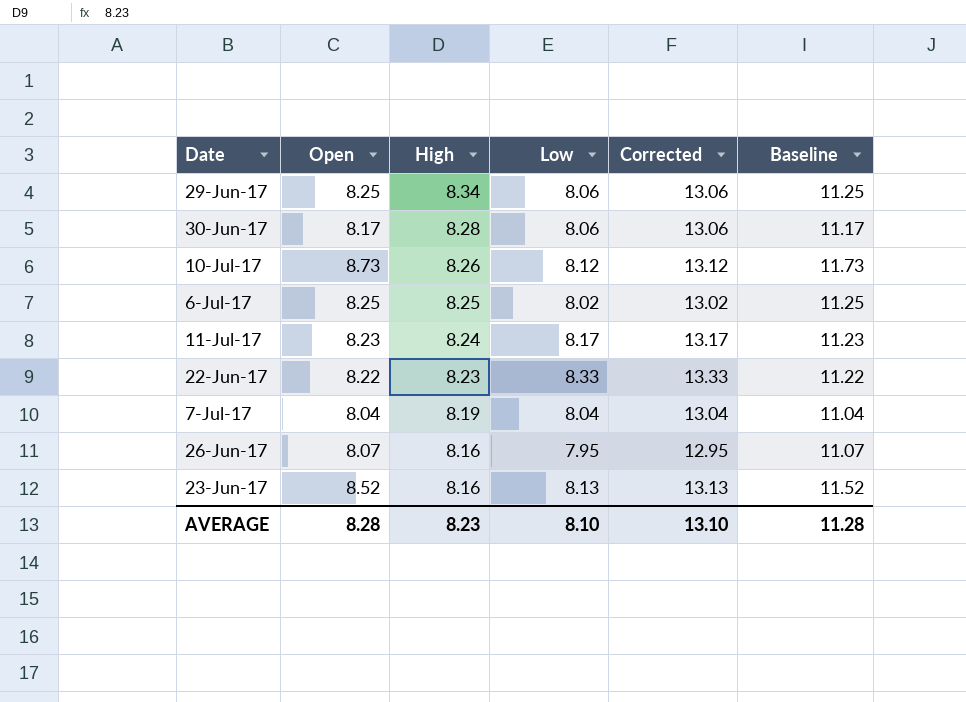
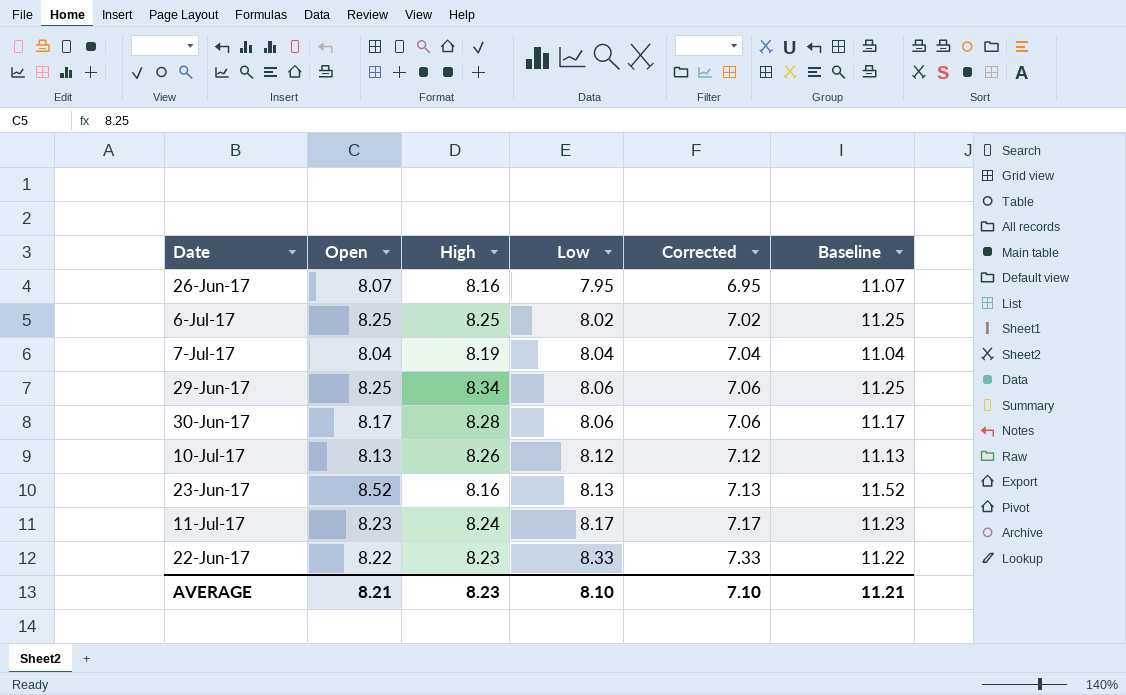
row order: High descending -> Low ascending
column Corrected | formula: [Low] + 5 -> [Low] - 1
10-Jul-17 | Open: 8.73 -> 8.13
10-Jul-17 | Baseline: 11.73 -> 11.13
AVERAGE | Open: 8.28 -> 8.21
AVERAGE | Corrected: 13.10 -> 7.10
AVERAGE | Baseline: 11.28 -> 11.21

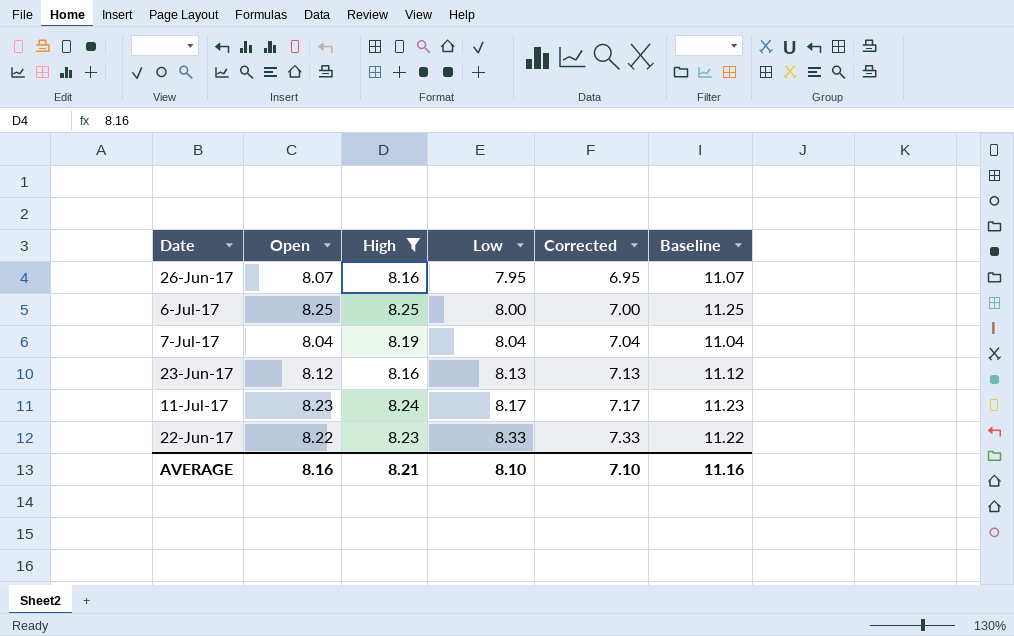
filter: none -> High <= 8.25
6-Jul-17 | Low: 8.02 -> 8.00
6-Jul-17 | Corrected: 7.02 -> 7.00
23-Jun-17 | Open: 8.52 -> 8.12
23-Jun-17 | Baseline: 11.52 -> 11.12
AVERAGE | Open: 8.21 -> 8.16
AVERAGE | High: 8.23 -> 8.21
AVERAGE | Baseline: 11.21 -> 11.16

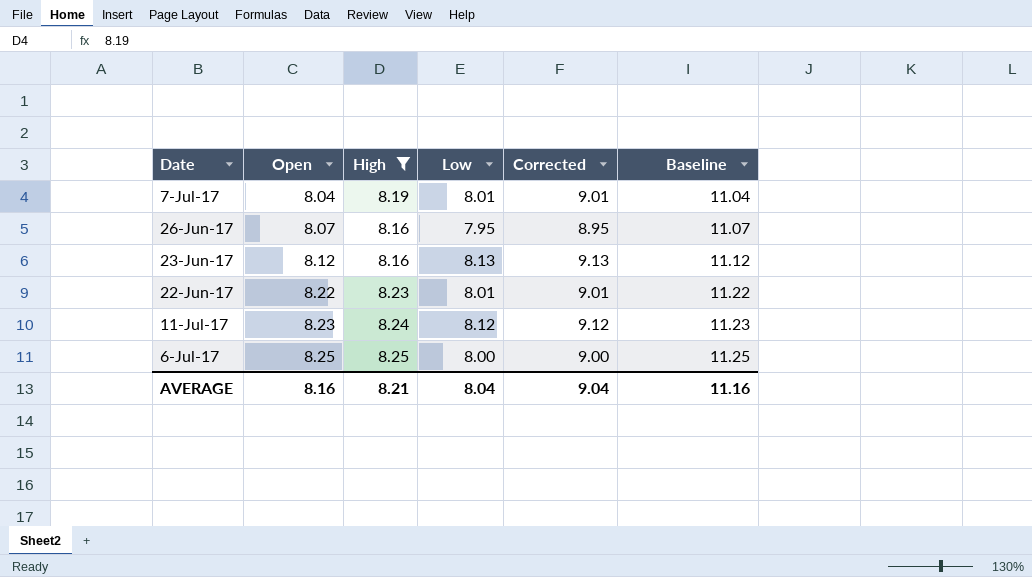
row order: Low ascending -> Open ascending
column Corrected | formula: [Low] - 1 -> [Low] + 1
7-Jul-17 | Low: 8.04 -> 8.01
22-Jun-17 | Low: 8.33 -> 8.01
11-Jul-17 | Low: 8.17 -> 8.12
AVERAGE | Low: 8.10 -> 8.04
AVERAGE | Corrected: 7.10 -> 9.04

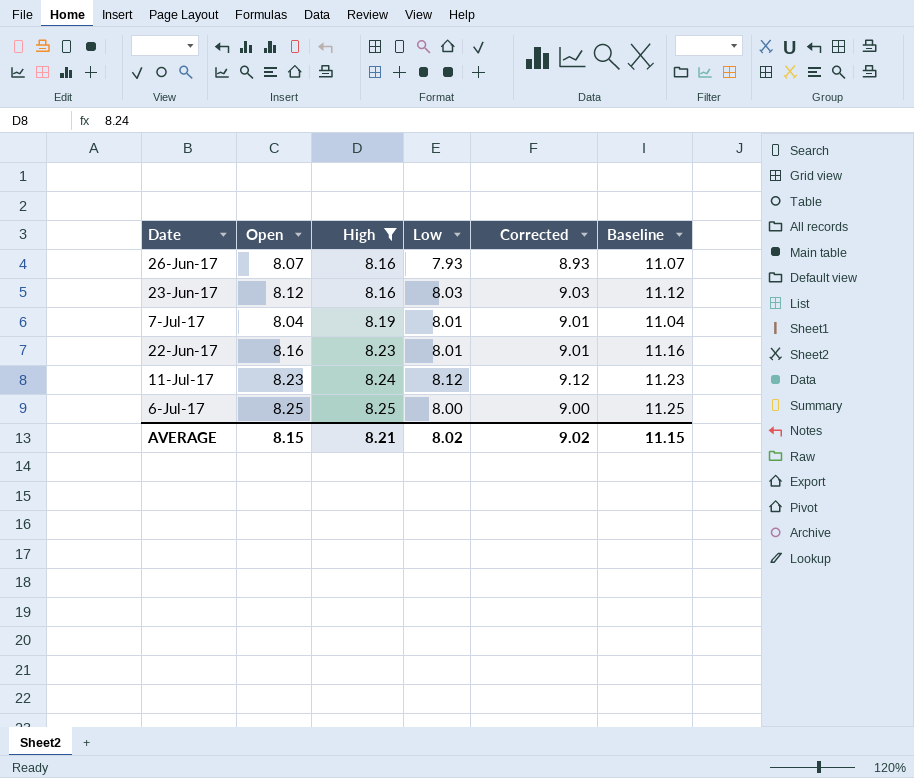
row order: Open ascending -> High ascending
26-Jun-17 | Low: 7.95 -> 7.93
26-Jun-17 | Corrected: 8.95 -> 8.93
23-Jun-17 | Low: 8.13 -> 8.03
23-Jun-17 | Corrected: 9.13 -> 9.03
22-Jun-17 | Open: 8.22 -> 8.16
22-Jun-17 | Baseline: 11.22 -> 11.16
AVERAGE | Open: 8.16 -> 8.15
AVERAGE | Low: 8.04 -> 8.02
AVERAGE | Corrected: 9.04 -> 9.02
AVERAGE | Baseline: 11.16 -> 11.15

